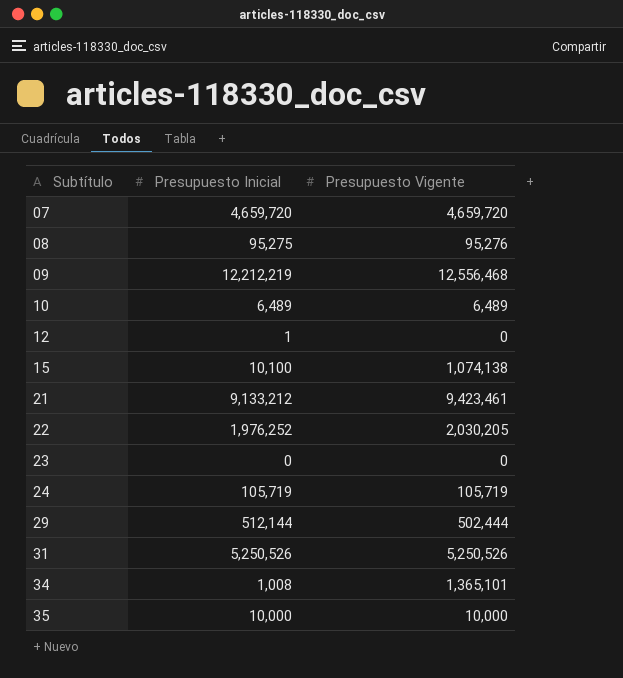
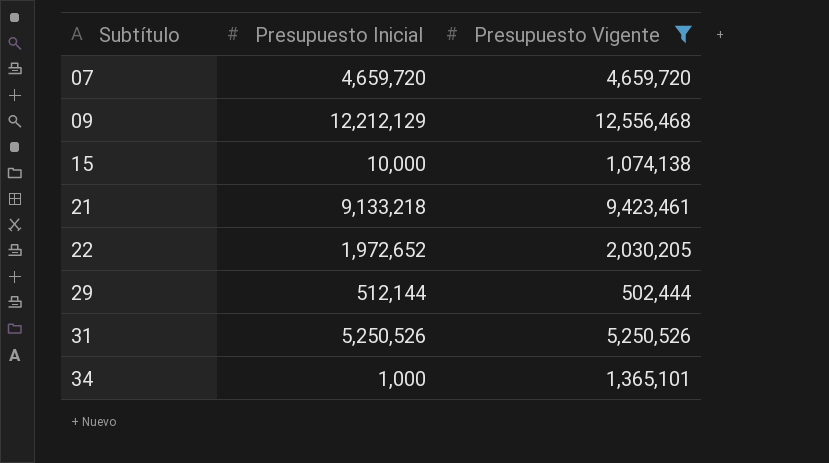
filter: none -> Presupuesto Vigente >= 502,444
09 | Presupuesto Inicial: 12,212,219 -> 12,212,129
15 | Presupuesto Inicial: 10,100 -> 10,000
21 | Presupuesto Inicial: 9,133,212 -> 9,133,218
22 | Presupuesto Inicial: 1,976,252 -> 1,972,652
34 | Presupuesto Inicial: 1,008 -> 1,000

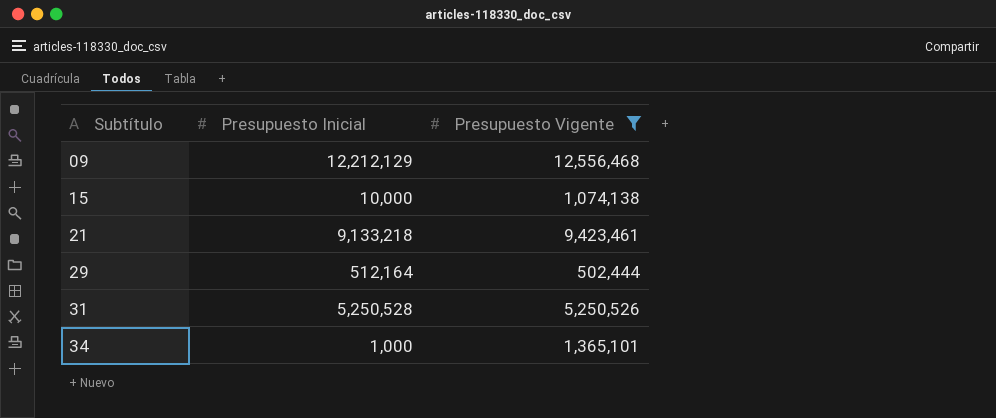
row 07: 4,659,720 | 4,659,720 -> none
row 22: 1,972,652 | 2,030,205 -> none
29 | Presupuesto Inicial: 512,144 -> 512,164
31 | Presupuesto Inicial: 5,250,526 -> 5,250,528

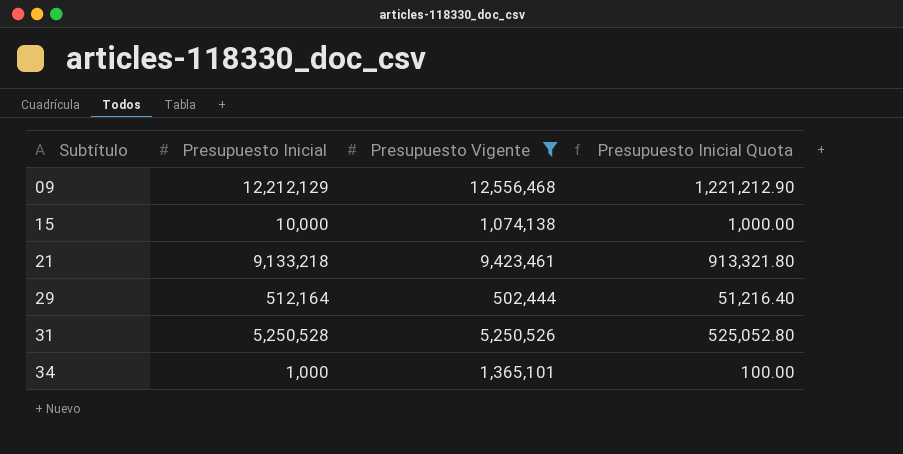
column Presupuesto Inicial Quota | formula: none -> [Presupuesto Inicial] * 0.1

